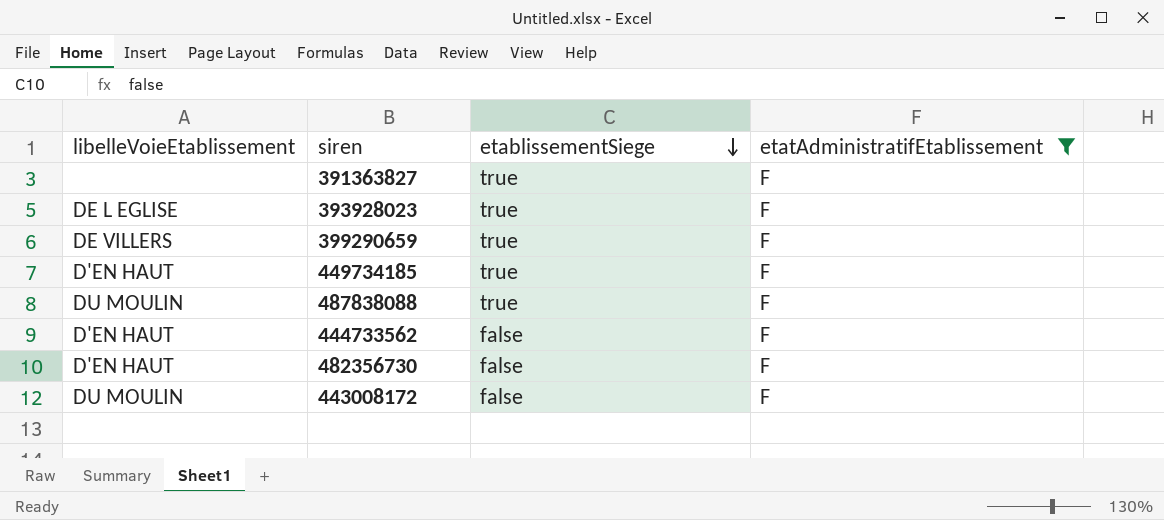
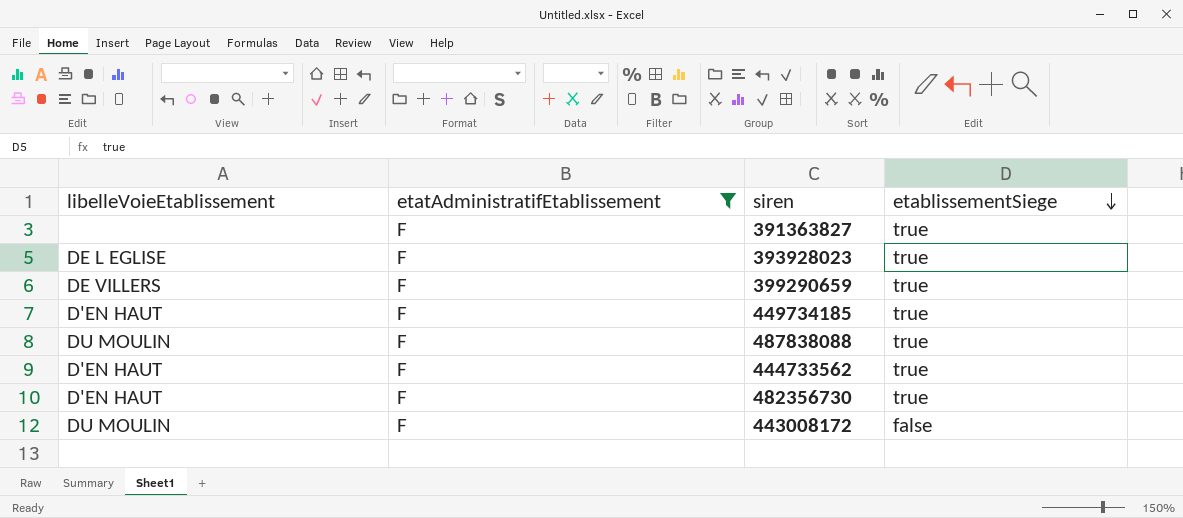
column etatAdministratifEtablissement | position: 4 -> 2
444733562 | etablissementSiege: false -> true
482356730 | etablissementSiege: false -> true

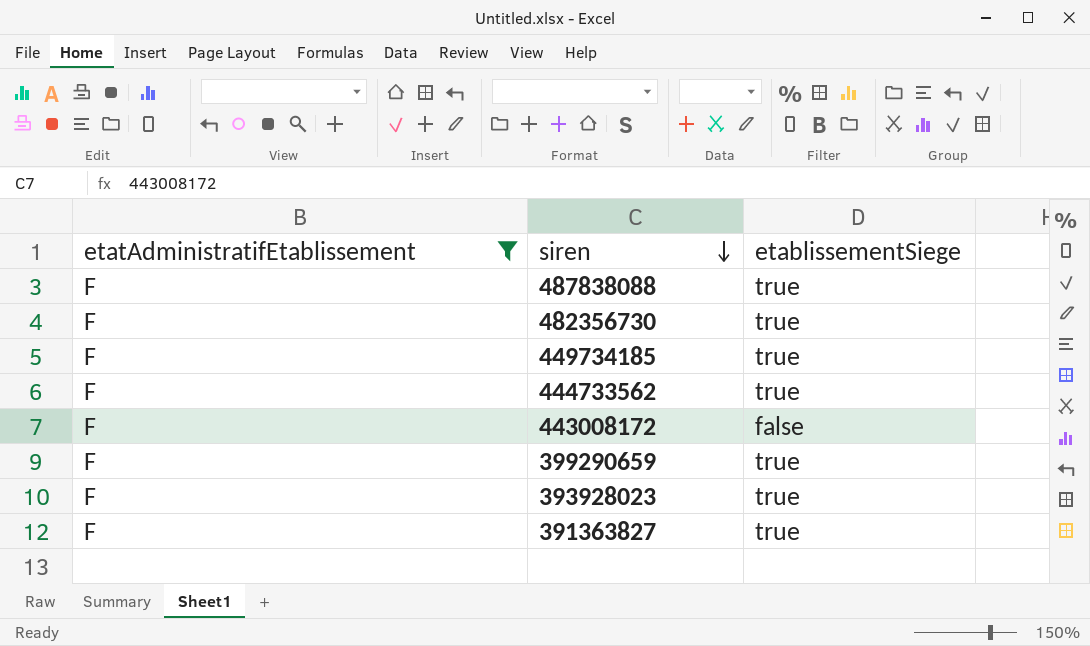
row order: etablissementSiege descending -> siren descending
column libelleVoieEtablissement | position: 1 -> none

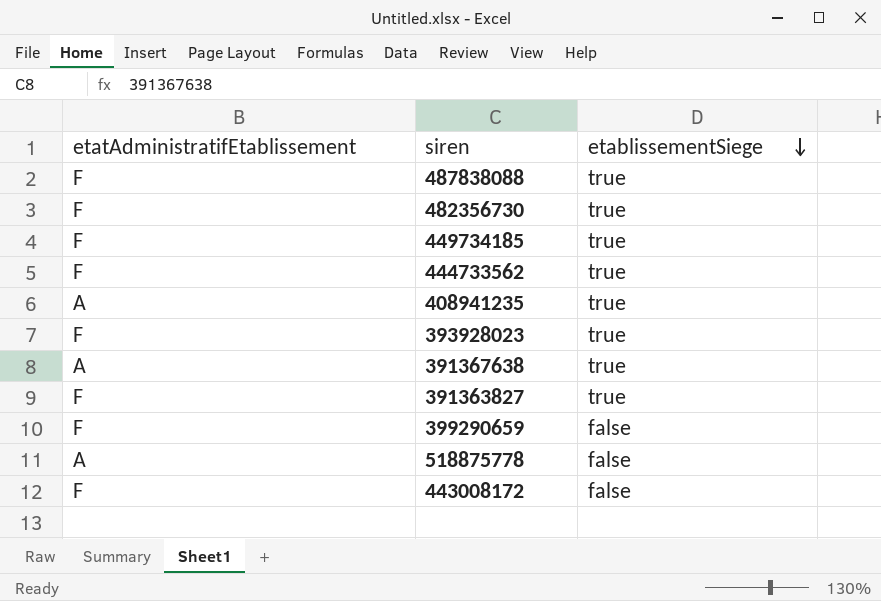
filter: etatAdministratifEtablissement = F -> none
row order: siren descending -> etablissementSiege descending
399290659 | etablissementSiege: true -> false

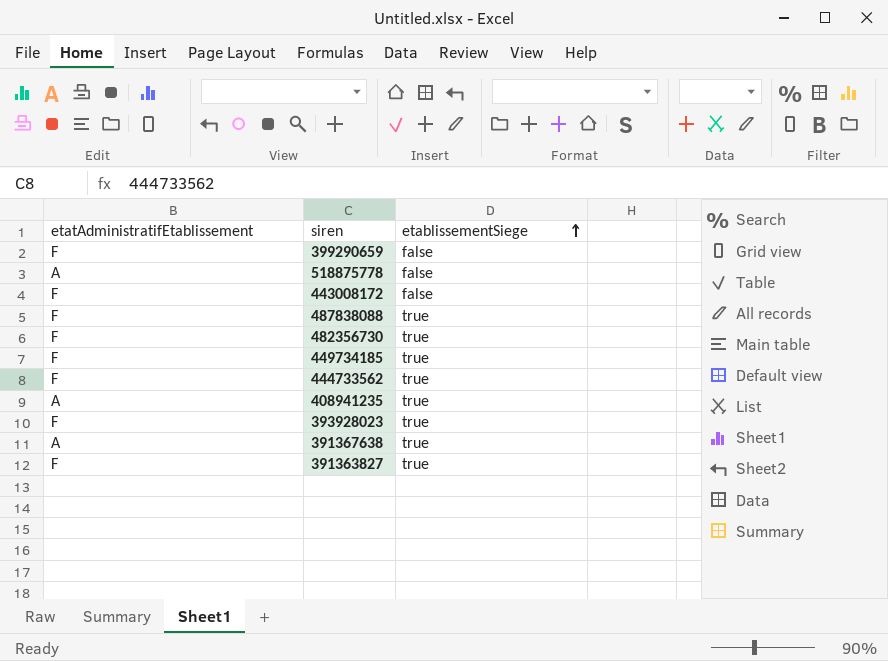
row order: etablissementSiege descending -> etablissementSiege ascending

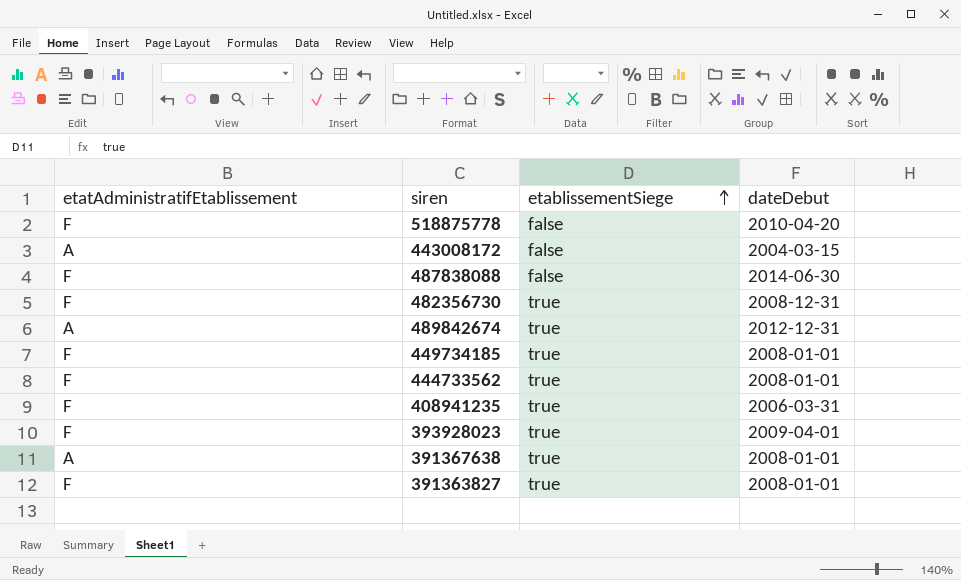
column dateDebut | position: none -> 4
row 399290659: F | false -> none
518875778 | etatAdministratifEtablissement: A -> F
443008172 | etatAdministratifEtablissement: F -> A
487838088 | etablissementSiege: true -> false
row 489842674: none -> A | true | 2012-12-31
408941235 | etatAdministratifEtablissement: A -> F

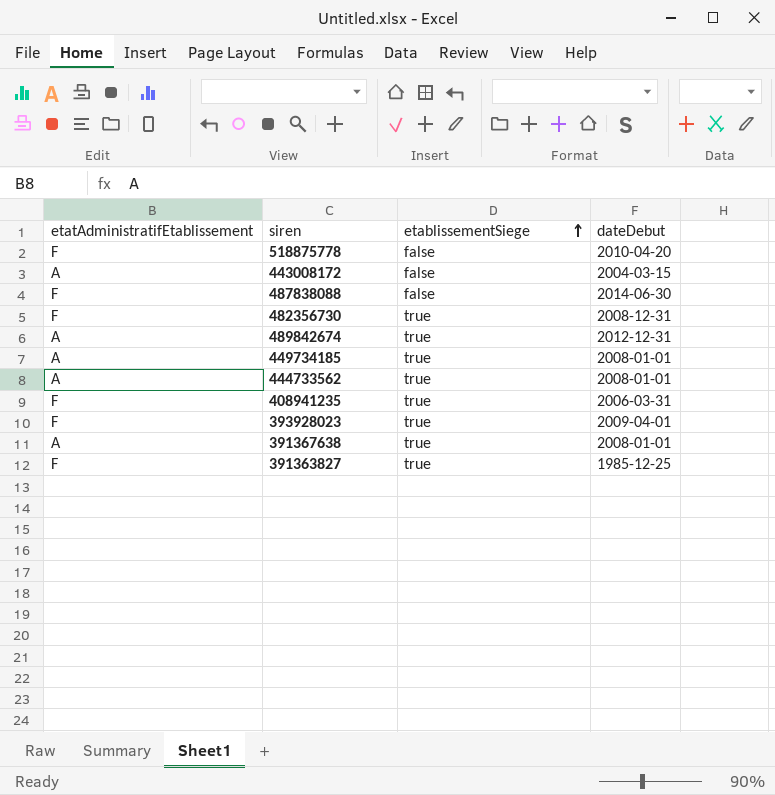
449734185 | etatAdministratifEtablissement: F -> A
444733562 | etatAdministratifEtablissement: F -> A
391363827 | dateDebut: 2008-01-01 -> 1985-12-25

